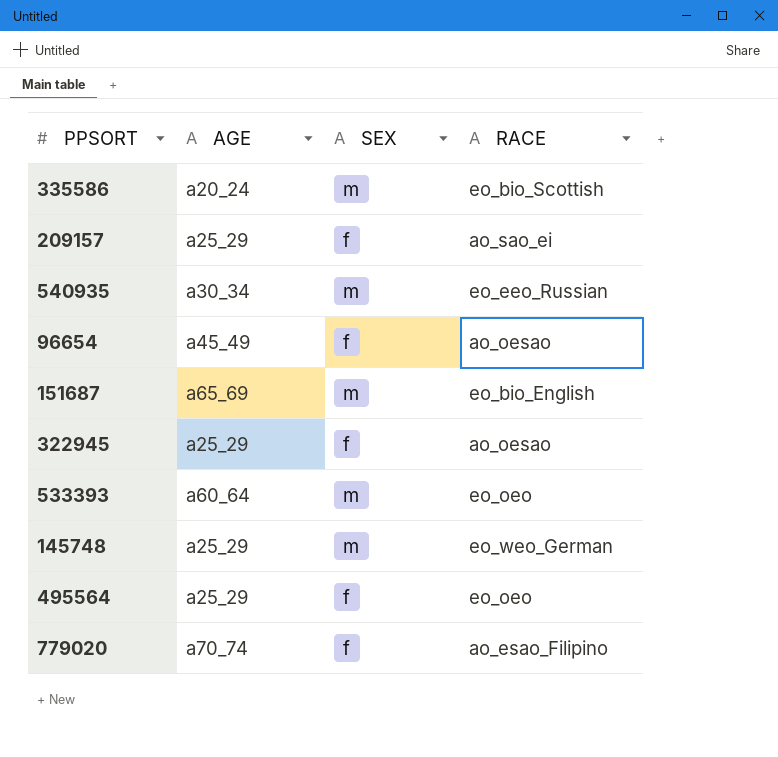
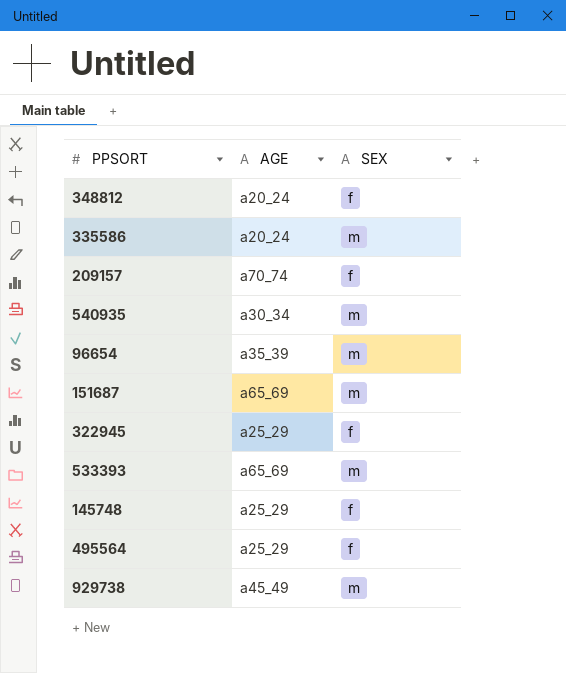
column RACE | position: 4 -> none
row 779020: a70_74 | f | ao_esao_Filipino -> none
row 348812: none -> a20_24 | f
209157 | AGE: a25_29 -> a70_74
96654 | AGE: a45_49 -> a35_39
96654 | SEX: f -> m
533393 | AGE: a60_64 -> a65_69
145748 | SEX: m -> f
row 929738: none -> a45_49 | m

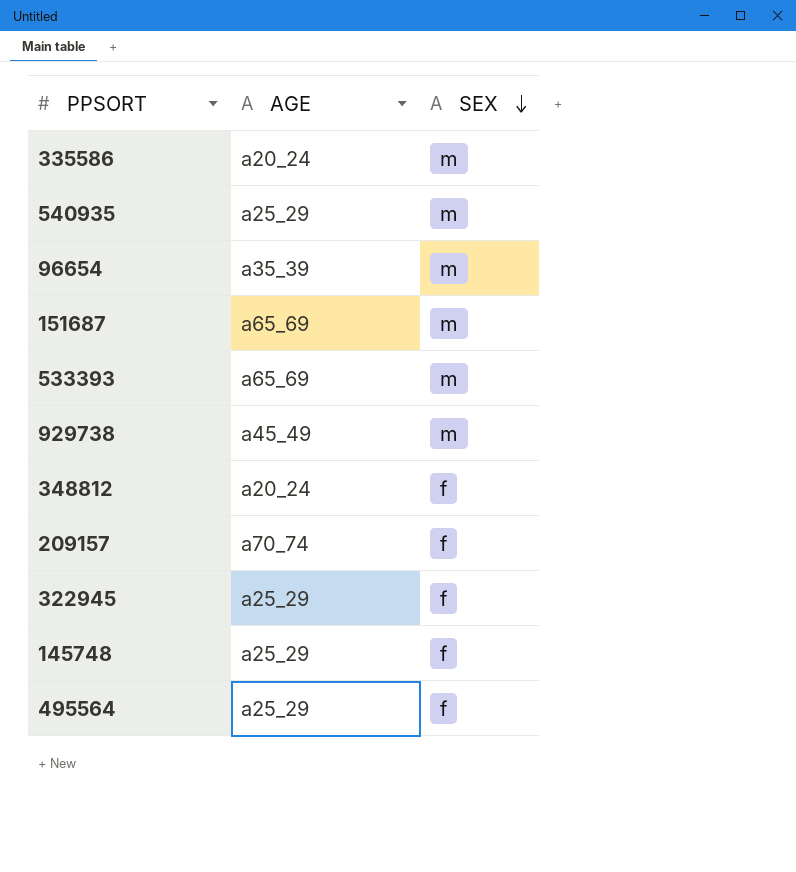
row order: none -> SEX descending
540935 | AGE: a30_34 -> a25_29

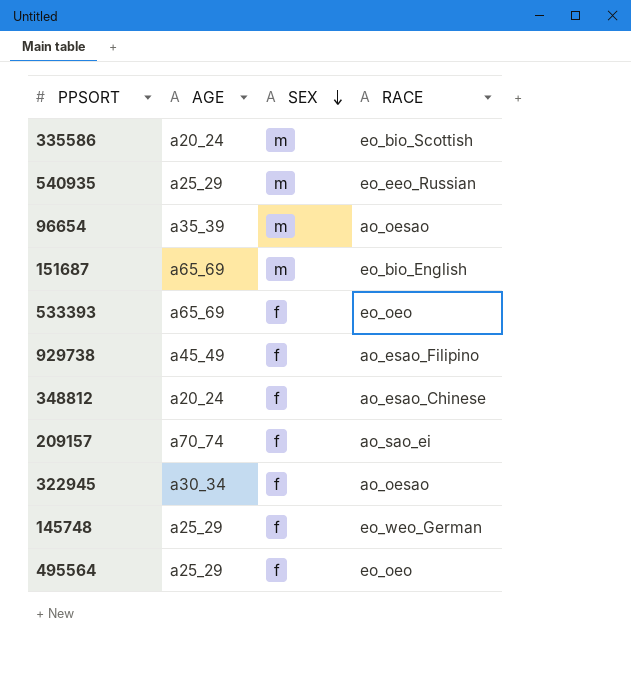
column RACE | position: none -> 4
533393 | SEX: m -> f
929738 | SEX: m -> f
322945 | AGE: a25_29 -> a30_34

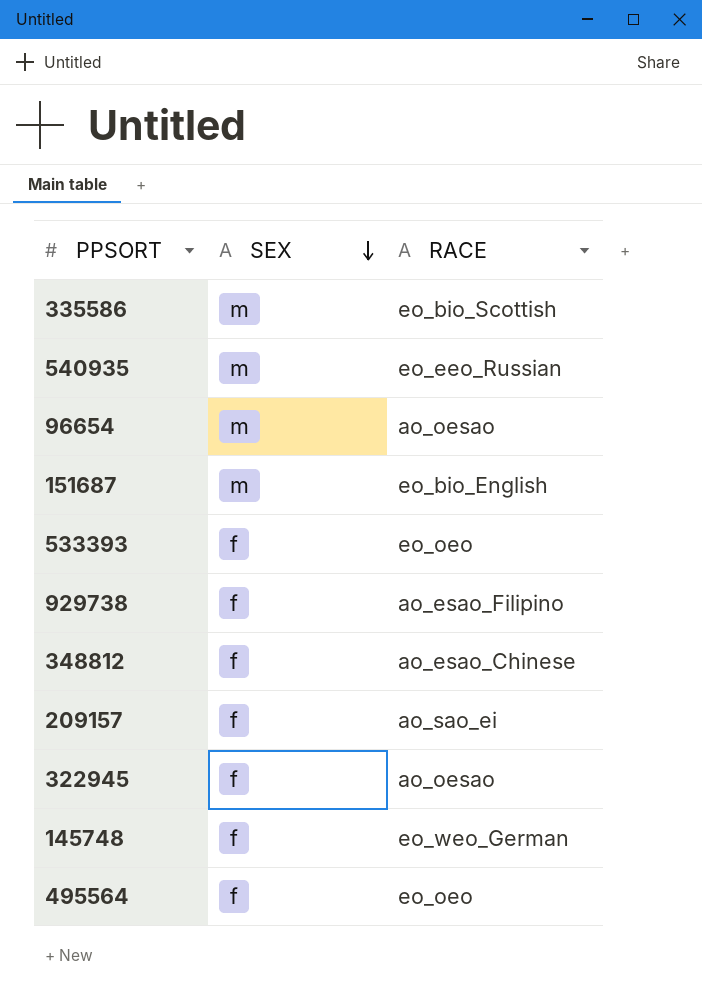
column AGE | position: 2 -> none

